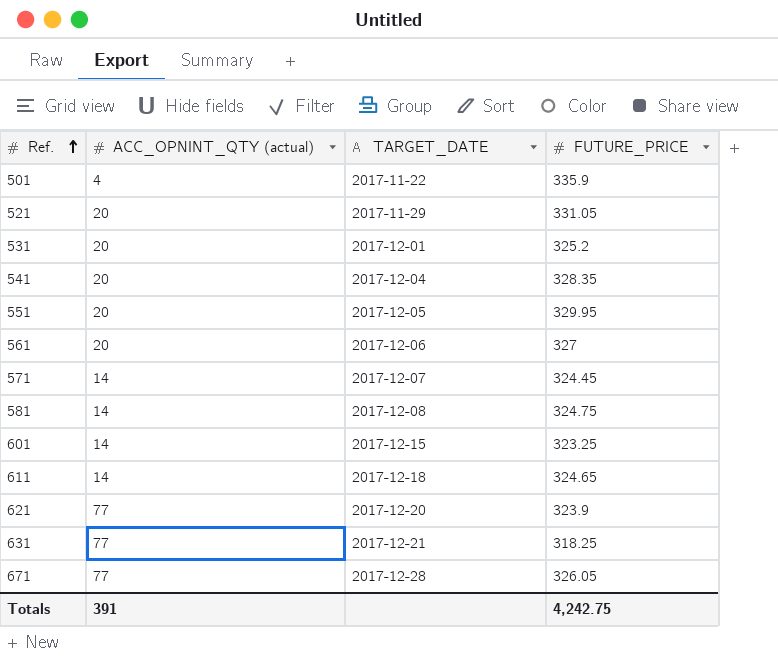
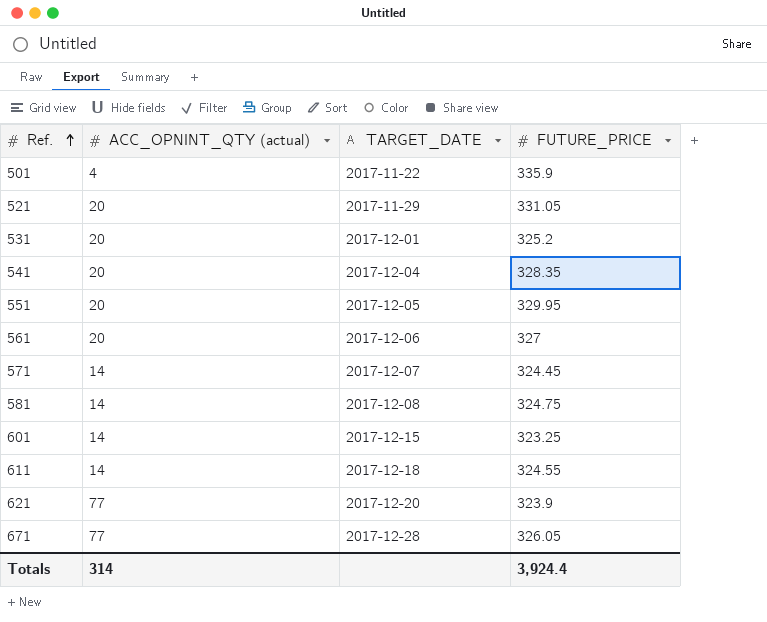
row 631: 77 | 2017-12-21 | 318.25 -> none
611 | FUTURE_PRICE: 324.65 -> 324.55
Totals | ACC_OPNINT_QTY (actual): 391 -> 314
Totals | FUTURE_PRICE: 4,242.75 -> 3,924.4

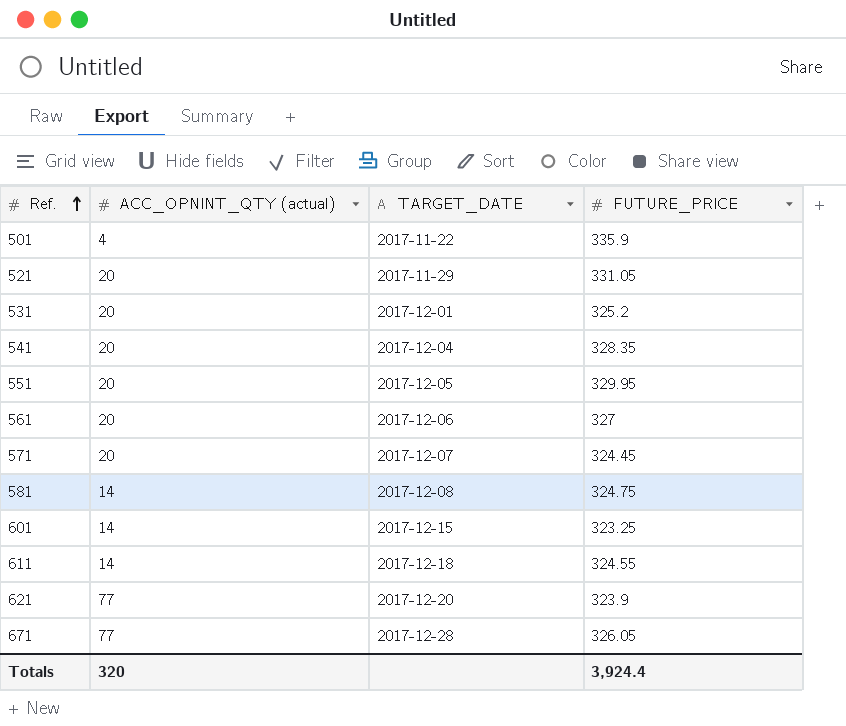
571 | ACC_OPNINT_QTY (actual): 14 -> 20
Totals | ACC_OPNINT_QTY (actual): 314 -> 320

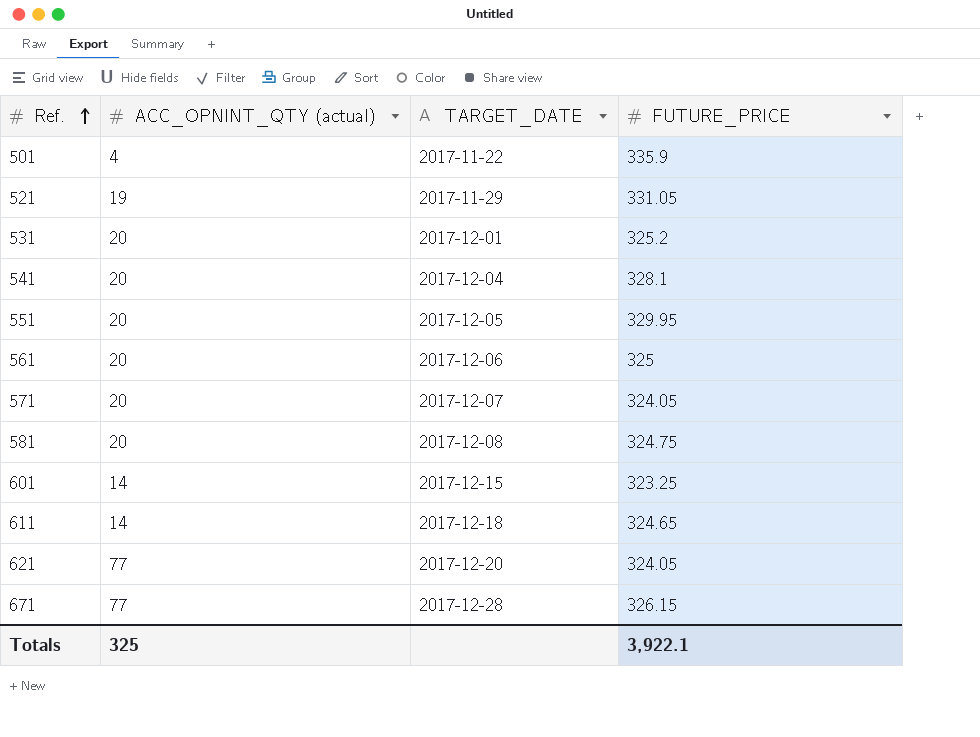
521 | ACC_OPNINT_QTY (actual): 20 -> 19
541 | FUTURE_PRICE: 328.35 -> 328.1
561 | FUTURE_PRICE: 327 -> 325
571 | FUTURE_PRICE: 324.45 -> 324.05
581 | ACC_OPNINT_QTY (actual): 14 -> 20
611 | FUTURE_PRICE: 324.55 -> 324.65
621 | FUTURE_PRICE: 323.9 -> 324.05
671 | FUTURE_PRICE: 326.05 -> 326.15
Totals | ACC_OPNINT_QTY (actual): 320 -> 325
Totals | FUTURE_PRICE: 3,924.4 -> 3,922.1

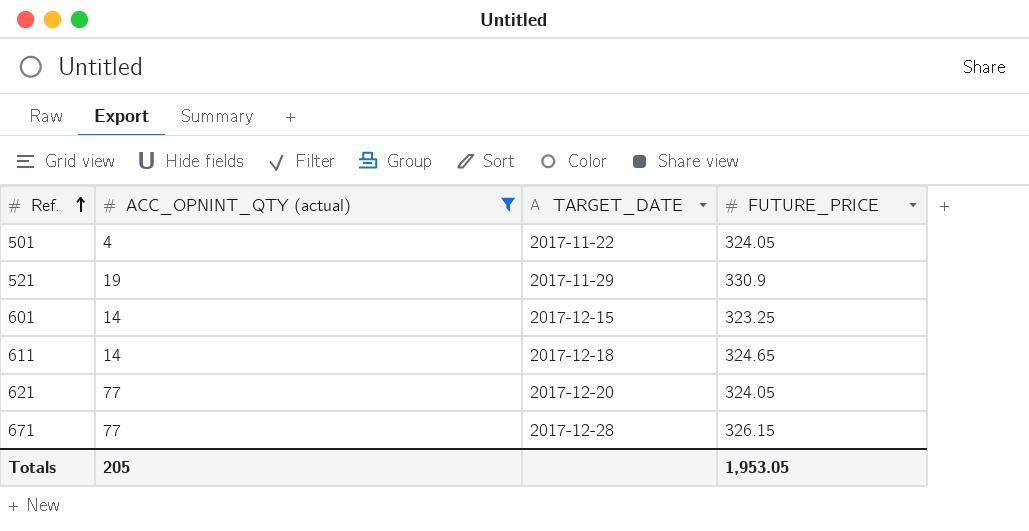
filter: none -> ACC_OPNINT_QTY (actual) != 20
501 | FUTURE_PRICE: 335.9 -> 324.05
521 | FUTURE_PRICE: 331.05 -> 330.9
Totals | ACC_OPNINT_QTY (actual): 325 -> 205
Totals | FUTURE_PRICE: 3,922.1 -> 1,953.05

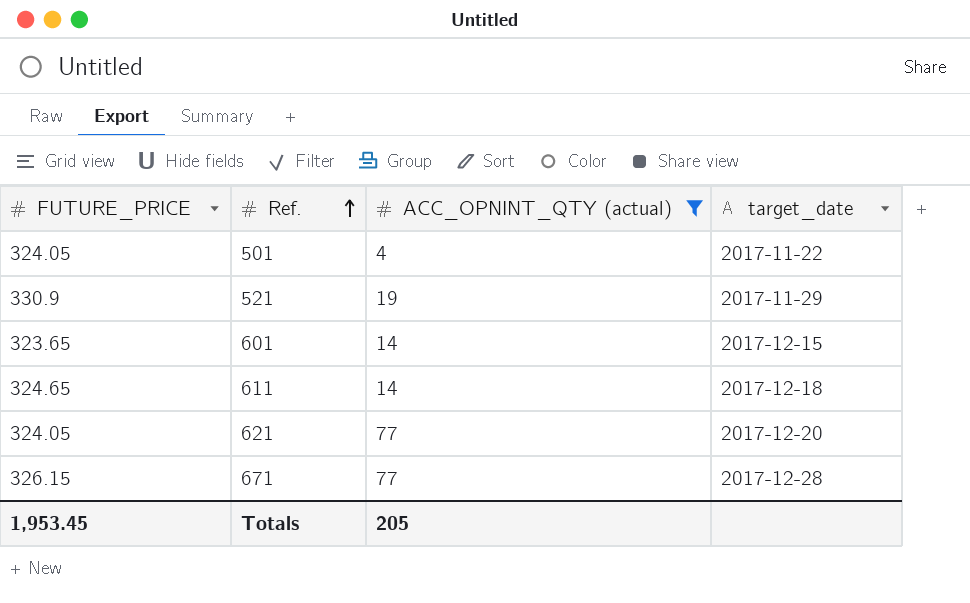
column FUTURE_PRICE | position: 4 -> 1
column name: TARGET_DATE -> target_date
601 | FUTURE_PRICE: 323.25 -> 323.65
Totals | FUTURE_PRICE: 1,953.05 -> 1,953.45

